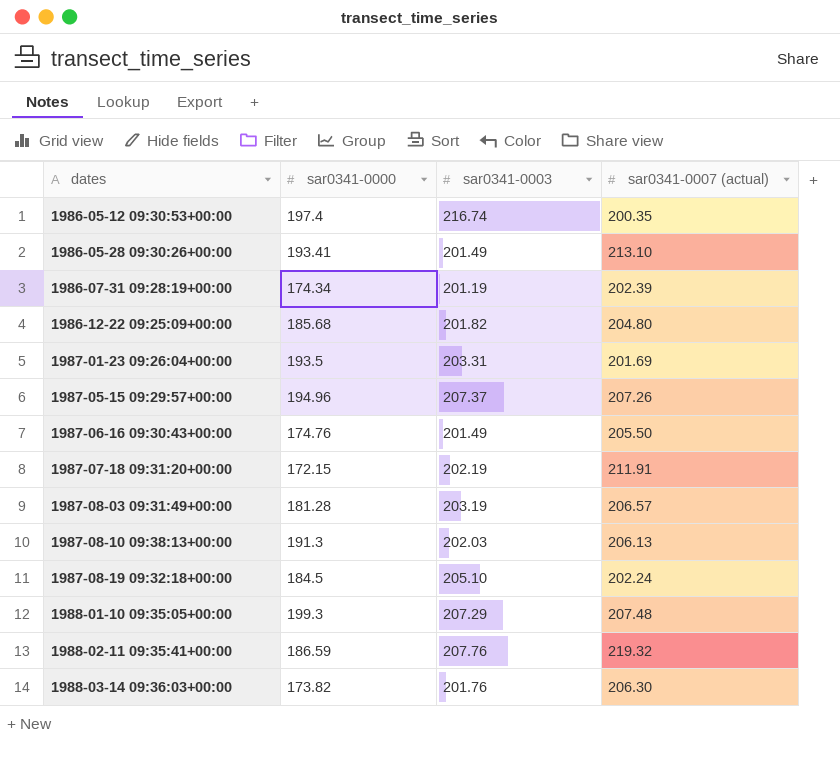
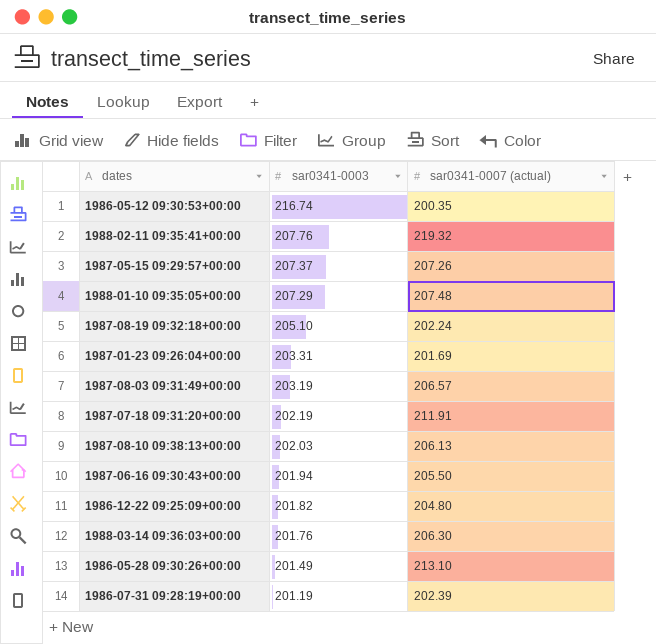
row order: dates ascending -> sar0341-0003 descending
column sar0341-0000 | position: 2 -> none
1987-06-16 09:30:43+00:00 | sar0341-0003: 201.49 -> 201.94

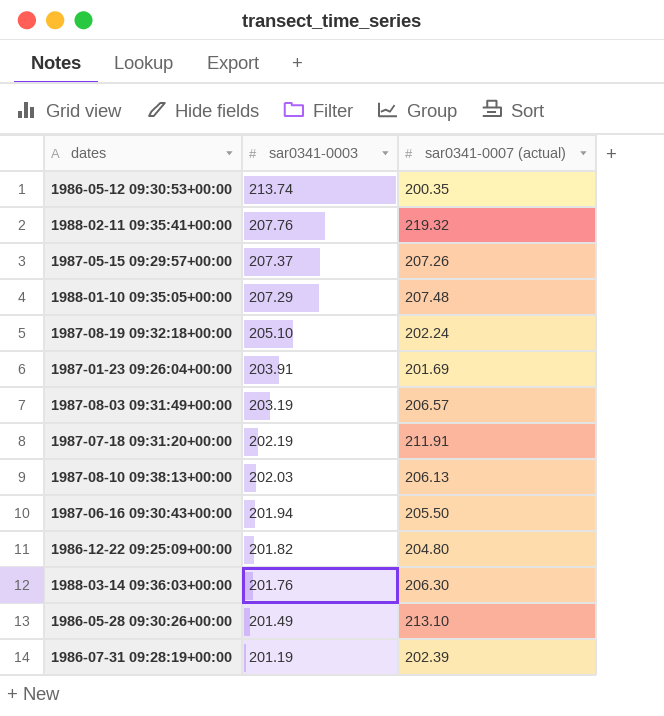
1986-05-12 09:30:53+00:00 | sar0341-0003: 216.74 -> 213.74
1987-01-23 09:26:04+00:00 | sar0341-0003: 203.31 -> 203.91

